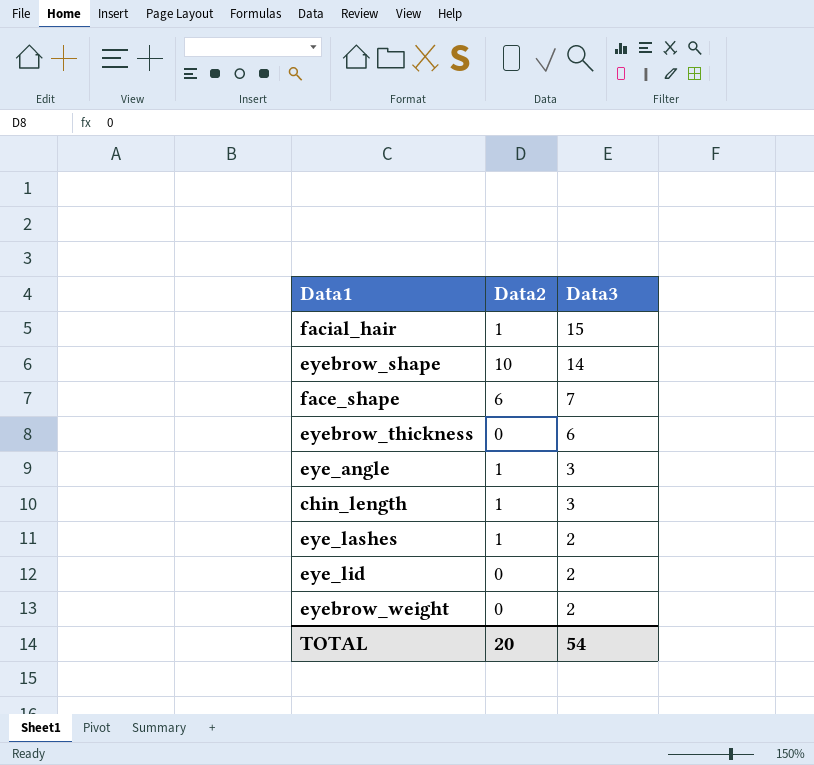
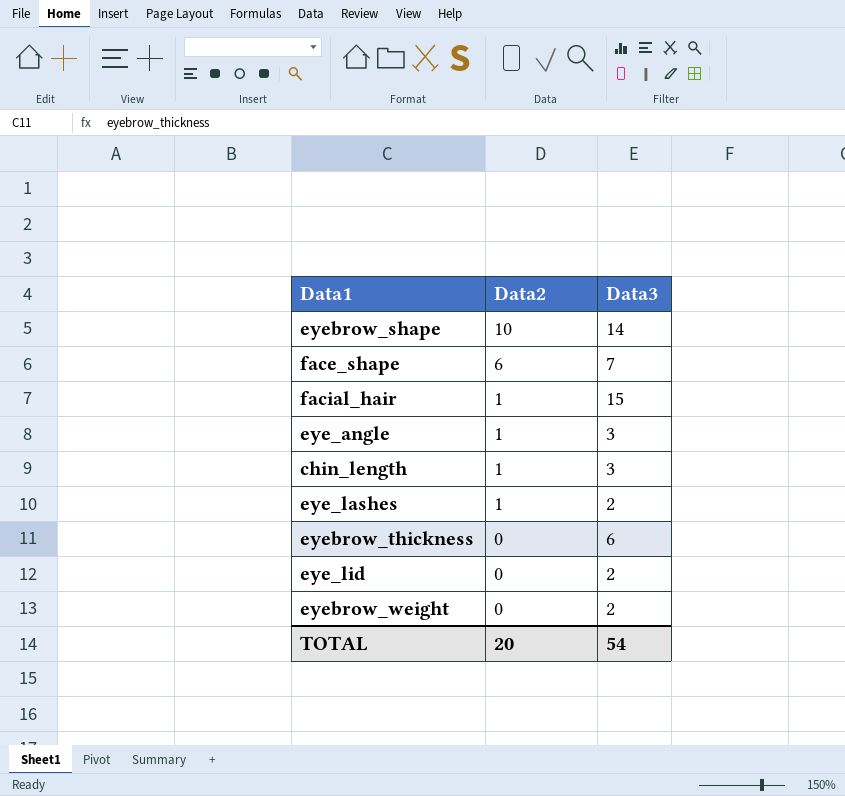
row order: Data3 descending -> Data2 descending

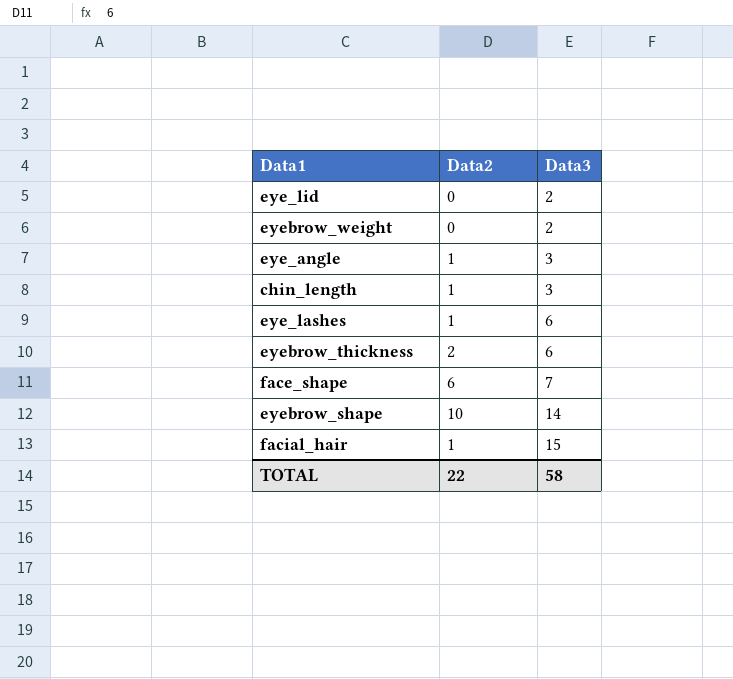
row order: Data2 descending -> Data3 ascending
eye_lashes | Data3: 2 -> 6
eyebrow_thickness | Data2: 0 -> 2
TOTAL | Data2: 20 -> 22
TOTAL | Data3: 54 -> 58

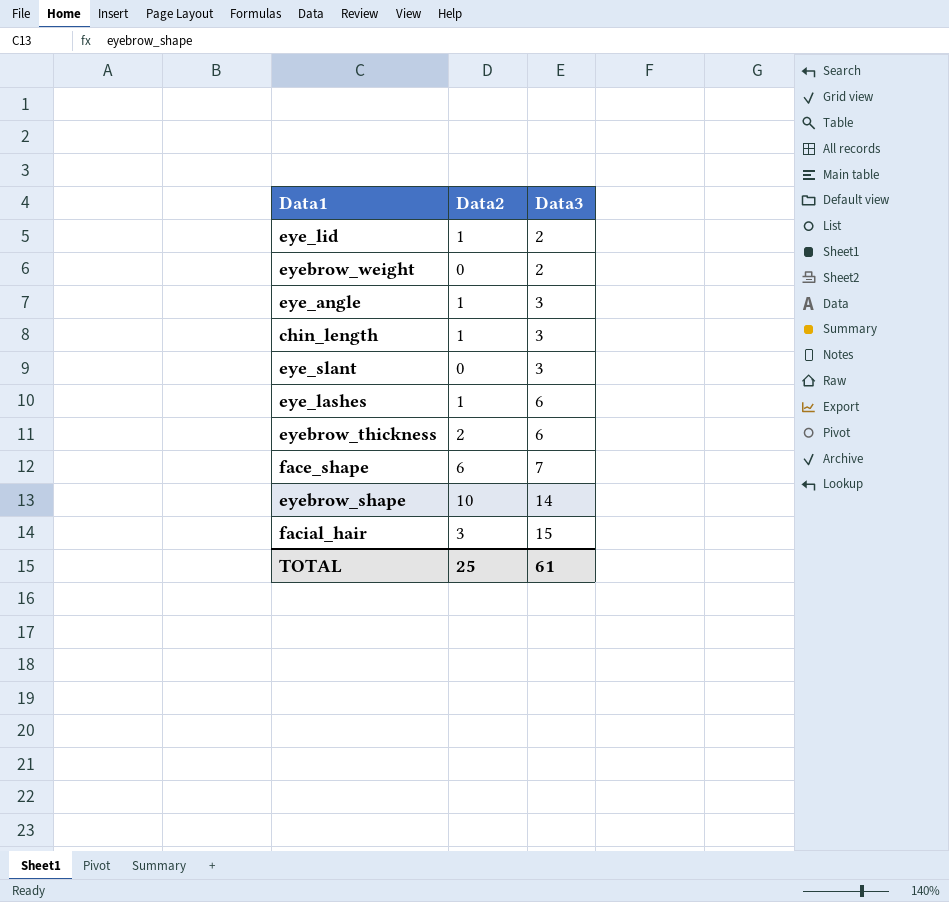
eye_lid | Data2: 0 -> 1
row eye_slant: none -> 0 | 3
facial_hair | Data2: 1 -> 3
TOTAL | Data2: 22 -> 25
TOTAL | Data3: 58 -> 61

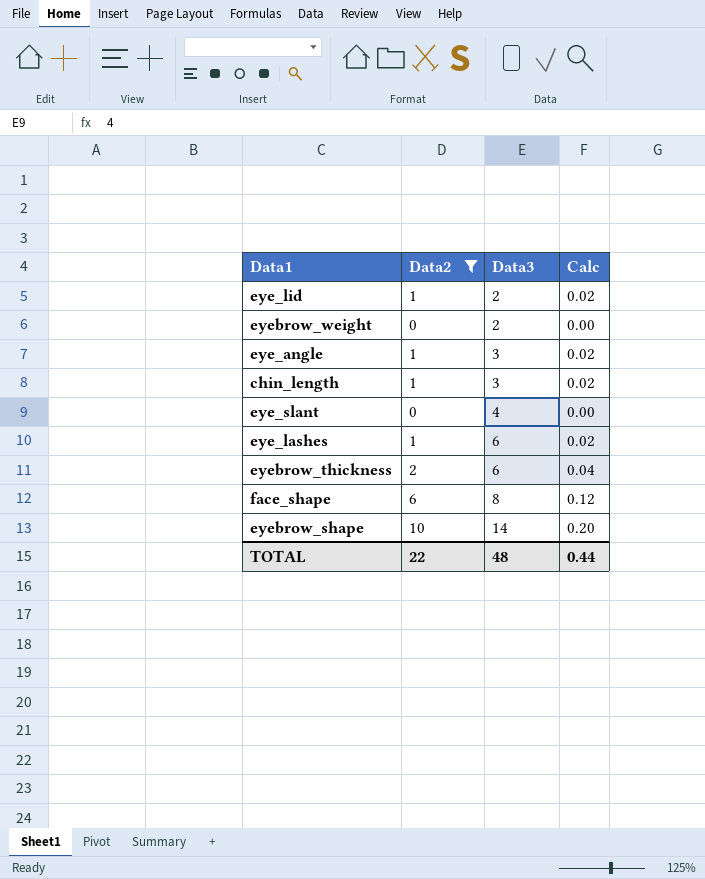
filter: none -> Data2 != 3
column Calc | formula: none -> [Data2] * 0.02
eye_slant | Data3: 3 -> 4
face_shape | Data3: 7 -> 8
TOTAL | Data2: 25 -> 22
TOTAL | Data3: 61 -> 48

